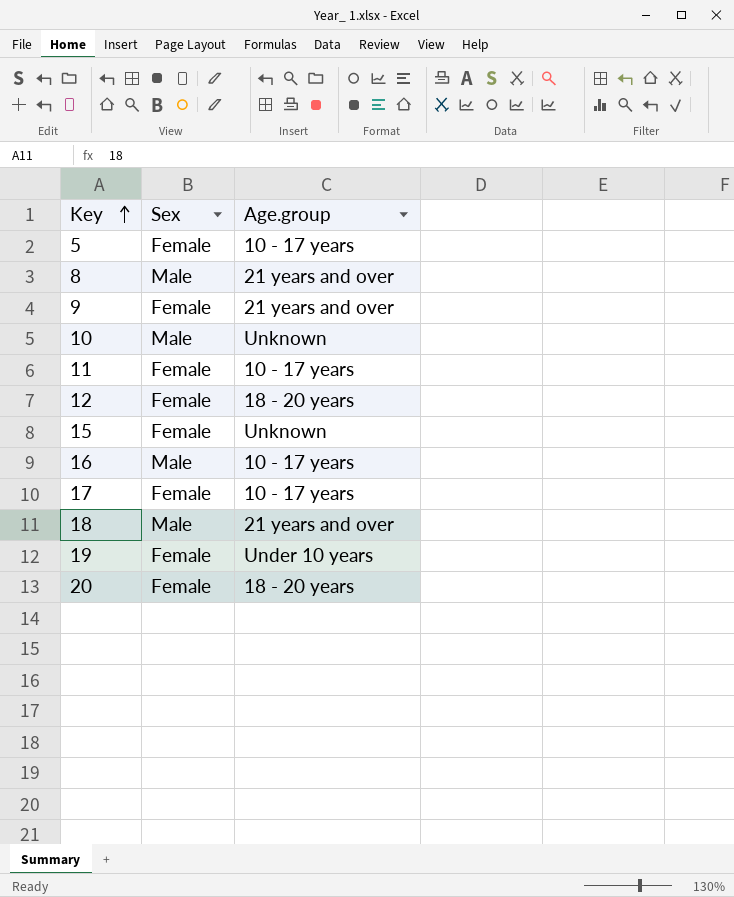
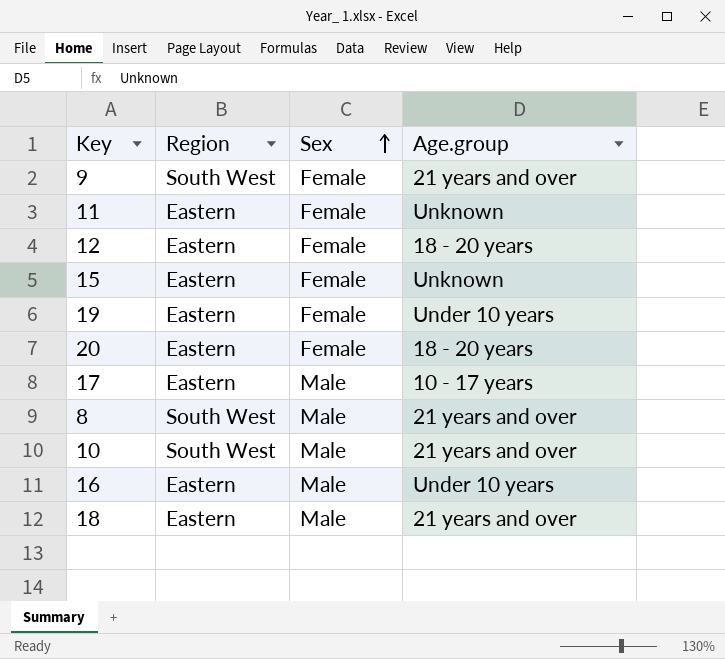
row order: Key ascending -> Sex ascending
column Region | position: none -> 2
row 5: Female | 10 - 17 years -> none
11 | Age.group: 10 - 17 years -> Unknown
17 | Sex: Female -> Male
10 | Age.group: Unknown -> 21 years and over
16 | Age.group: 10 - 17 years -> Under 10 years

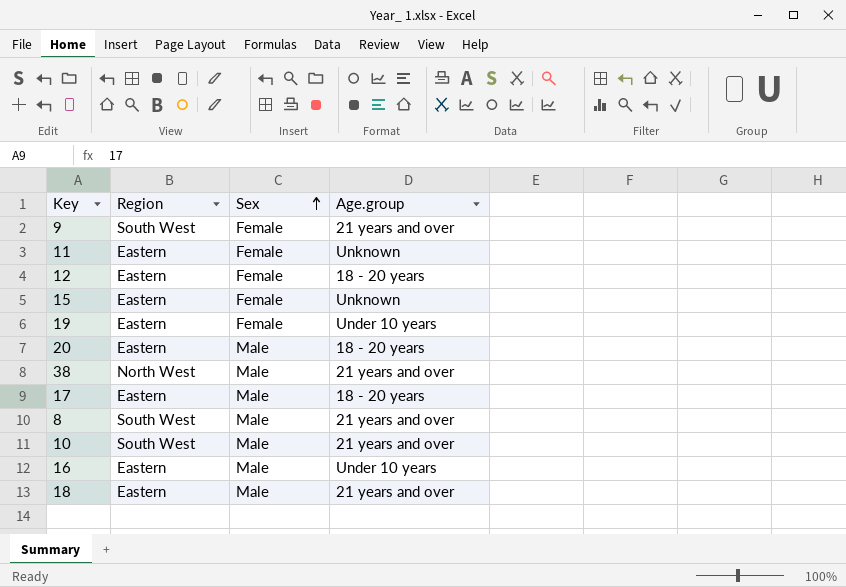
20 | Sex: Female -> Male
row 38: none -> North West | Male | 21 years and over
17 | Age.group: 10 - 17 years -> 18 - 20 years

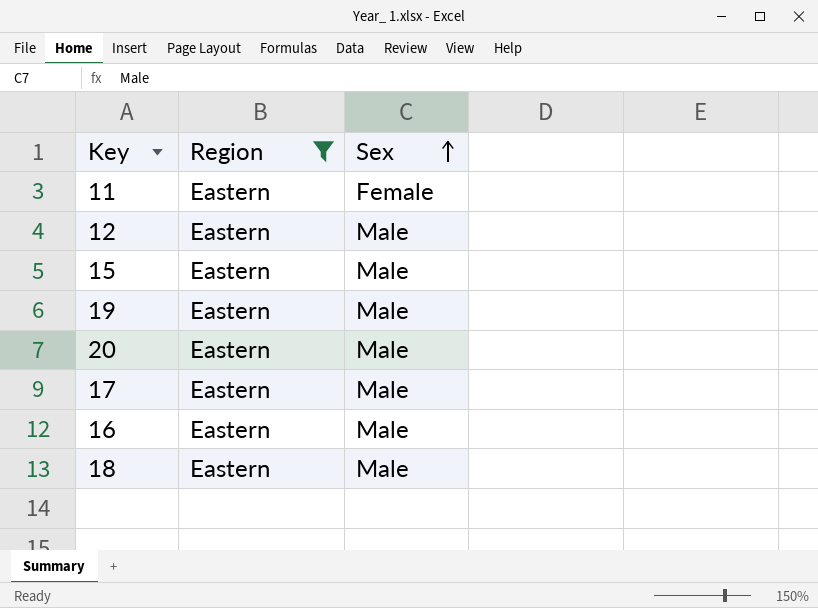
filter: none -> Region = Eastern
column Age.group | position: 4 -> none
12 | Sex: Female -> Male
15 | Sex: Female -> Male
19 | Sex: Female -> Male

